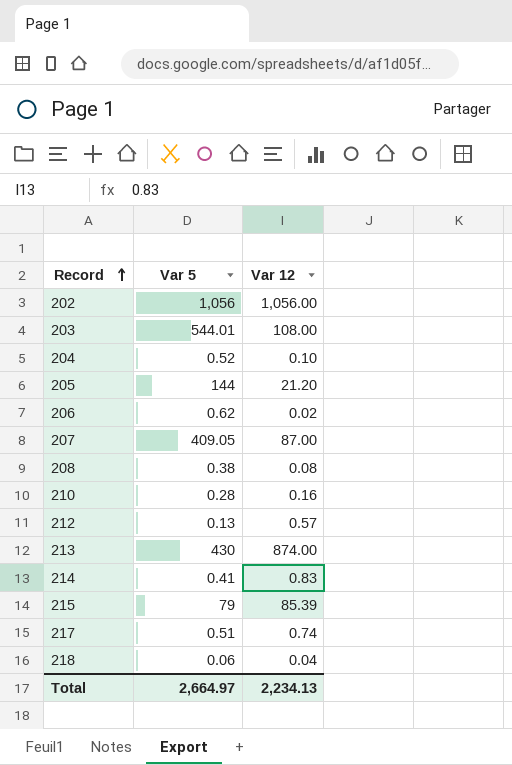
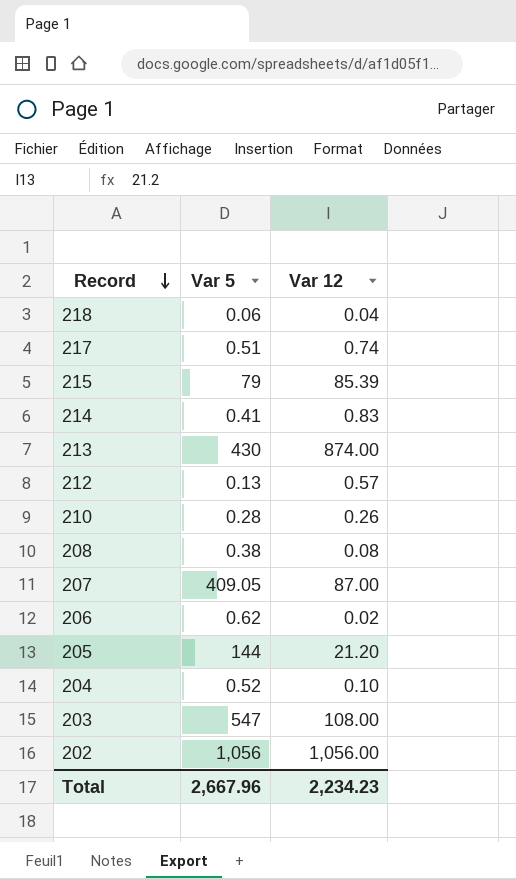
row order: Record ascending -> Record descending
210 | Var 12: 0.16 -> 0.26
203 | Var 5: 544.01 -> 547
Total | Var 5: 2,664.97 -> 2,667.96
Total | Var 12: 2,234.13 -> 2,234.23

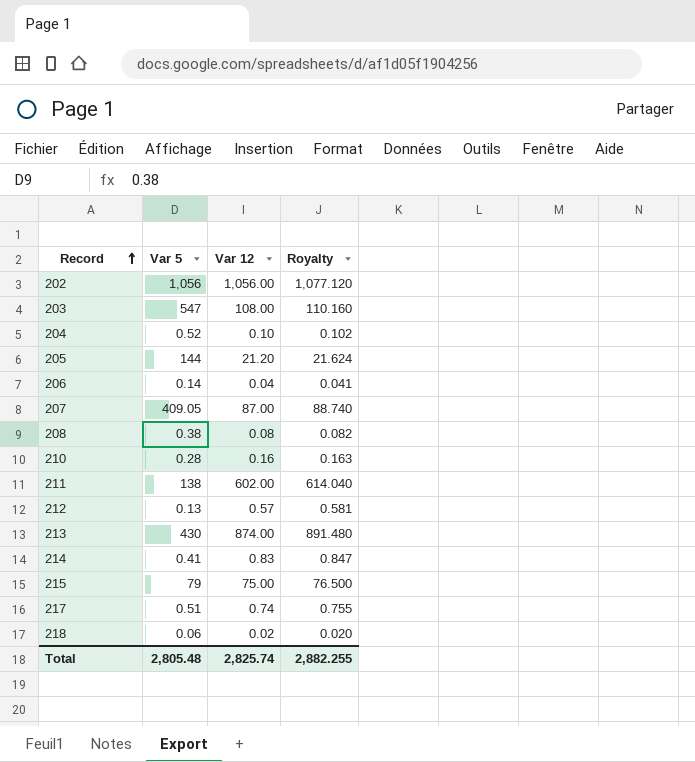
row order: Record descending -> Record ascending
column Royalty | formula: none -> [Var 12] * 1.02
206 | Var 5: 0.62 -> 0.14
206 | Var 12: 0.02 -> 0.04
210 | Var 12: 0.26 -> 0.16
row 211: none -> 138 | 602.00 | 614.040
215 | Var 12: 85.39 -> 75.00
218 | Var 12: 0.04 -> 0.02
Total | Var 5: 2,667.96 -> 2,805.48
Total | Var 12: 2,234.23 -> 2,825.74

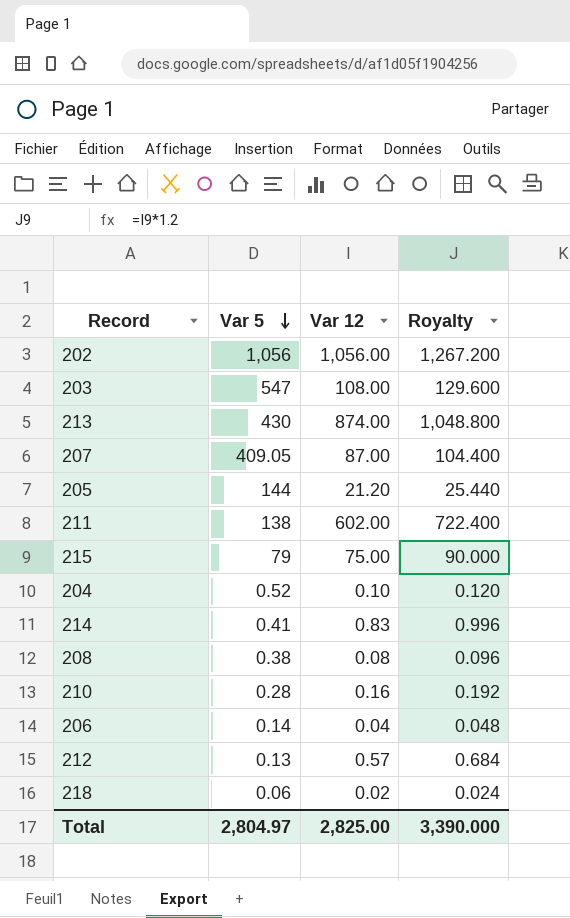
row order: Record ascending -> Var 5 descending
column Royalty | formula: [Var 12] * 1.02 -> [Var 12] * 1.2
row 217: 0.51 | 0.74 | 0.755 -> none
Total | Var 5: 2,805.48 -> 2,804.97
Total | Var 12: 2,825.74 -> 2,825.00
Total | Royalty: 2,882.255 -> 3,390.000

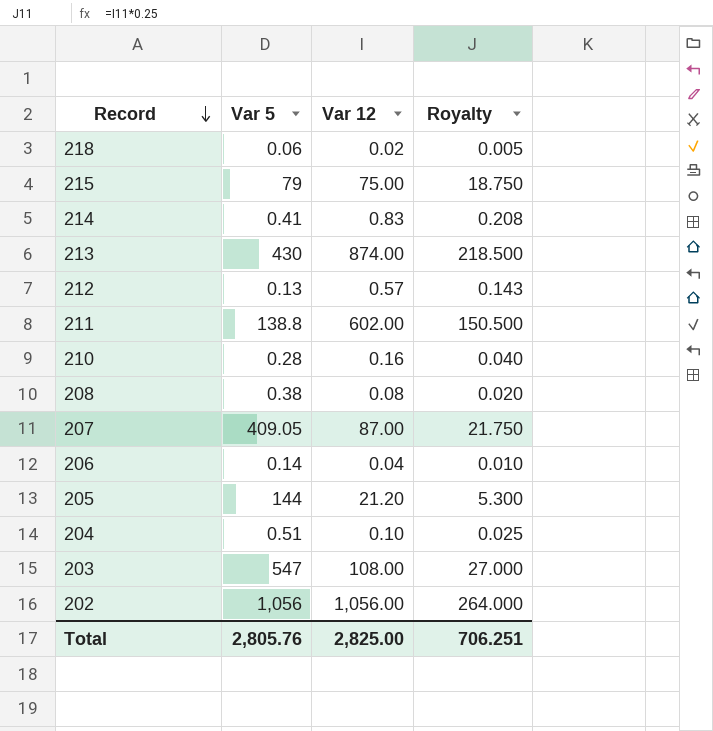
row order: Var 5 descending -> Record descending
column Royalty | formula: [Var 12] * 1.2 -> [Var 12] * 0.25
211 | Var 5: 138 -> 138.8
204 | Var 5: 0.52 -> 0.51
Total | Var 5: 2,804.97 -> 2,805.76
Total | Royalty: 3,390.000 -> 706.251

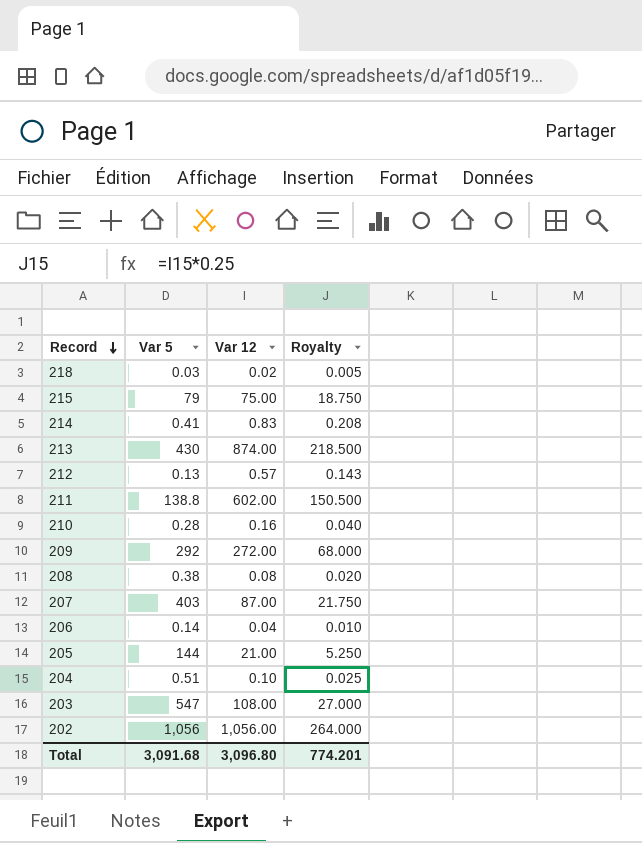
218 | Var 5: 0.06 -> 0.03
row 209: none -> 292 | 272.00 | 68.000
207 | Var 5: 409.05 -> 403
205 | Var 12: 21.20 -> 21.00
205 | Royalty: 5.300 -> 5.250
Total | Var 5: 2,805.76 -> 3,091.68
Total | Var 12: 2,825.00 -> 3,096.80
Total | Royalty: 706.251 -> 774.201

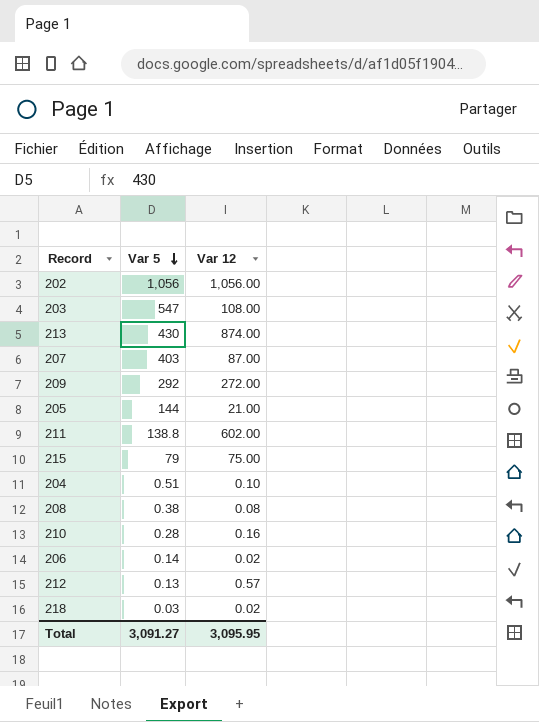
row order: Record descending -> Var 5 descending
column Royalty | formula: [Var 12] * 0.25 -> none
row 214: 0.41 | 0.83 | 0.208 -> none
206 | Var 12: 0.04 -> 0.02
Total | Var 5: 3,091.68 -> 3,091.27
Total | Var 12: 3,096.80 -> 3,095.95

